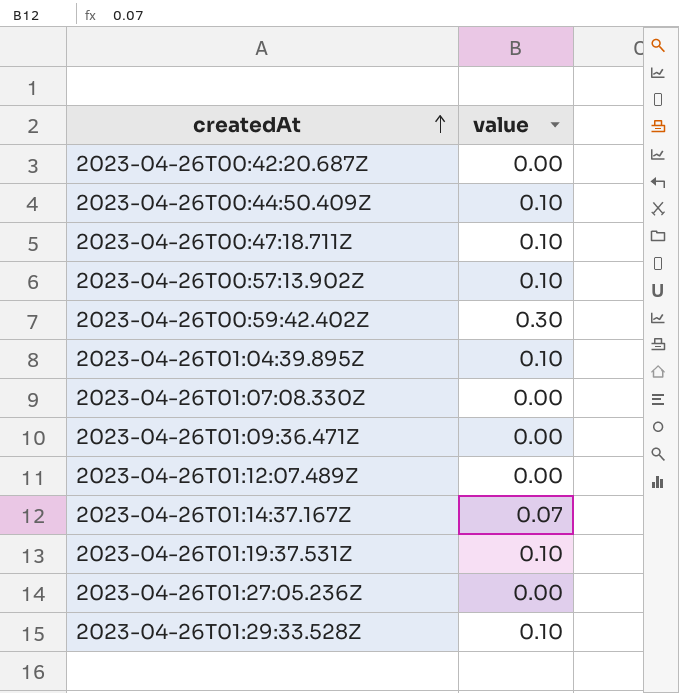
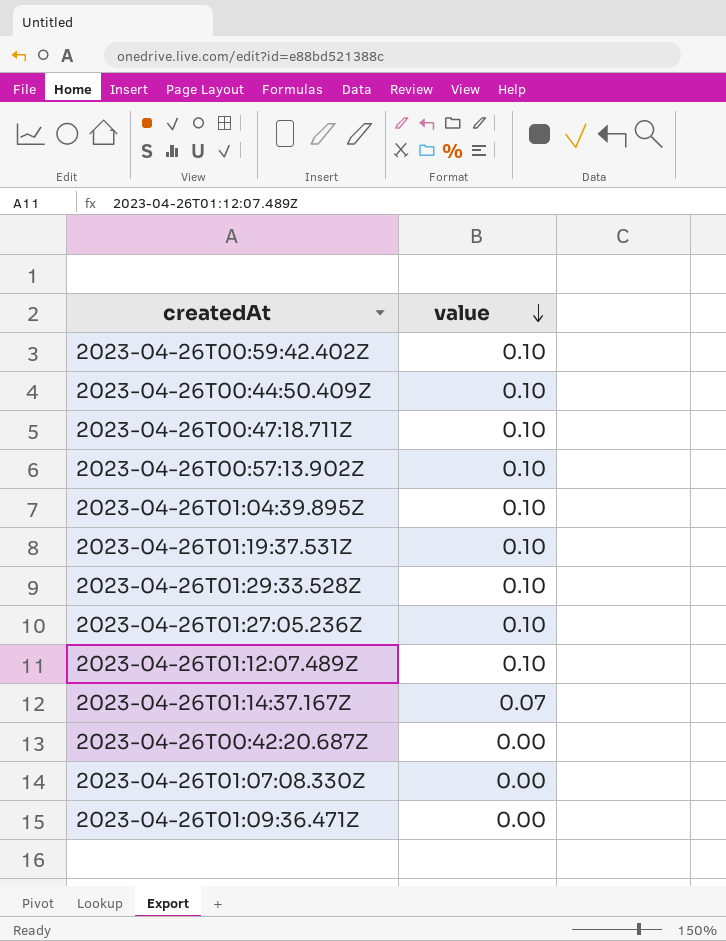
row order: createdAt ascending -> value descending
2023-04-26T00:59:42.402Z | value: 0.30 -> 0.10
2023-04-26T01:27:05.236Z | value: 0.00 -> 0.10
2023-04-26T01:12:07.489Z | value: 0.00 -> 0.10

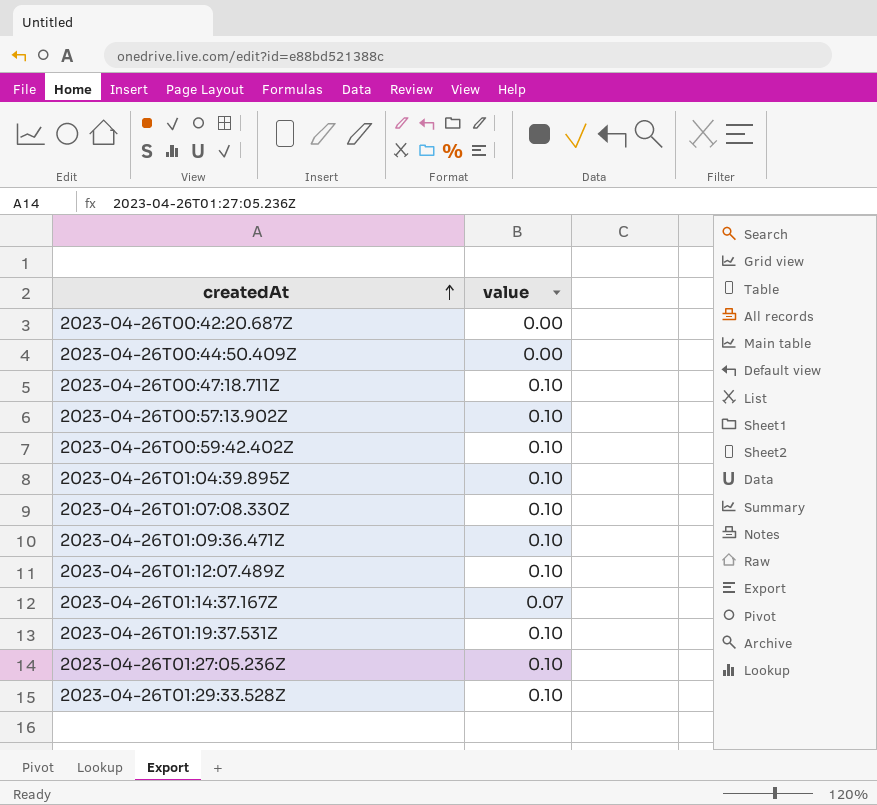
row order: value descending -> createdAt ascending
2023-04-26T00:44:50.409Z | value: 0.10 -> 0.00
2023-04-26T01:07:08.330Z | value: 0.00 -> 0.10
2023-04-26T01:09:36.471Z | value: 0.00 -> 0.10

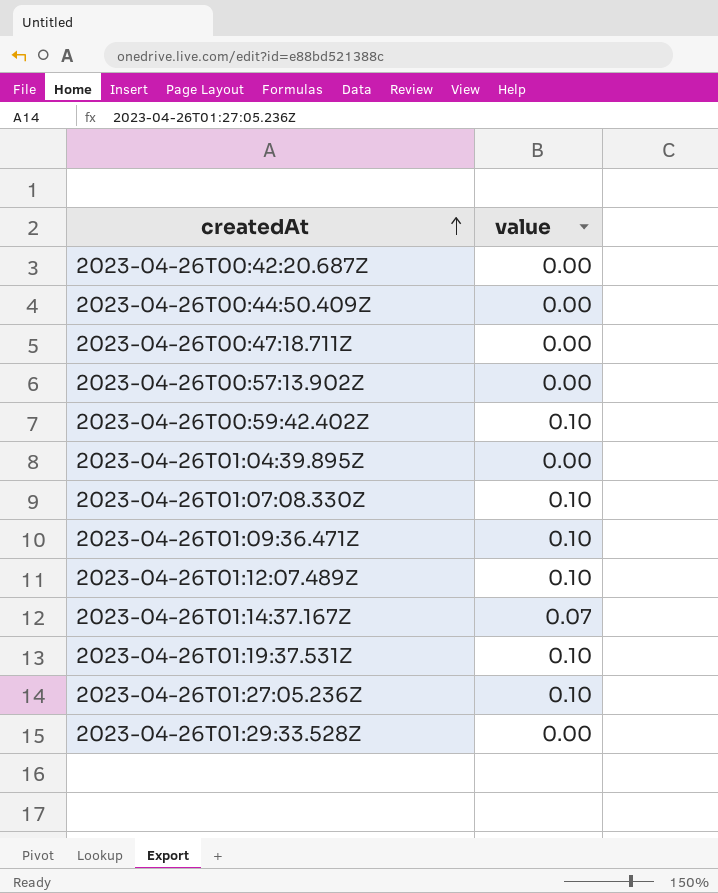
2023-04-26T00:47:18.711Z | value: 0.10 -> 0.00
2023-04-26T00:57:13.902Z | value: 0.10 -> 0.00
2023-04-26T01:04:39.895Z | value: 0.10 -> 0.00
2023-04-26T01:29:33.528Z | value: 0.10 -> 0.00

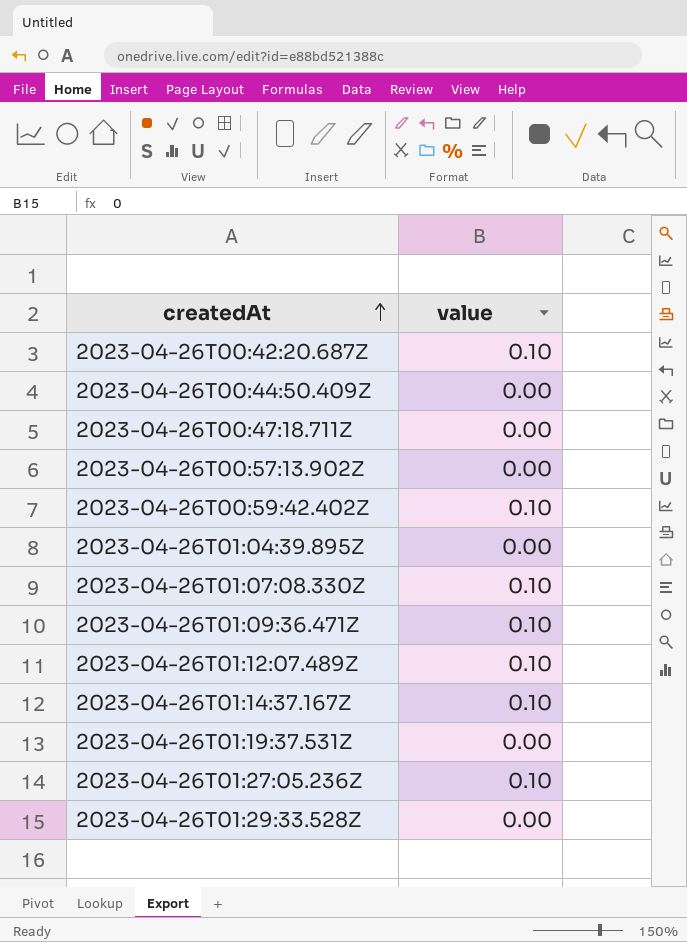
2023-04-26T00:42:20.687Z | value: 0.00 -> 0.10
2023-04-26T01:14:37.167Z | value: 0.07 -> 0.10
2023-04-26T01:19:37.531Z | value: 0.10 -> 0.00

